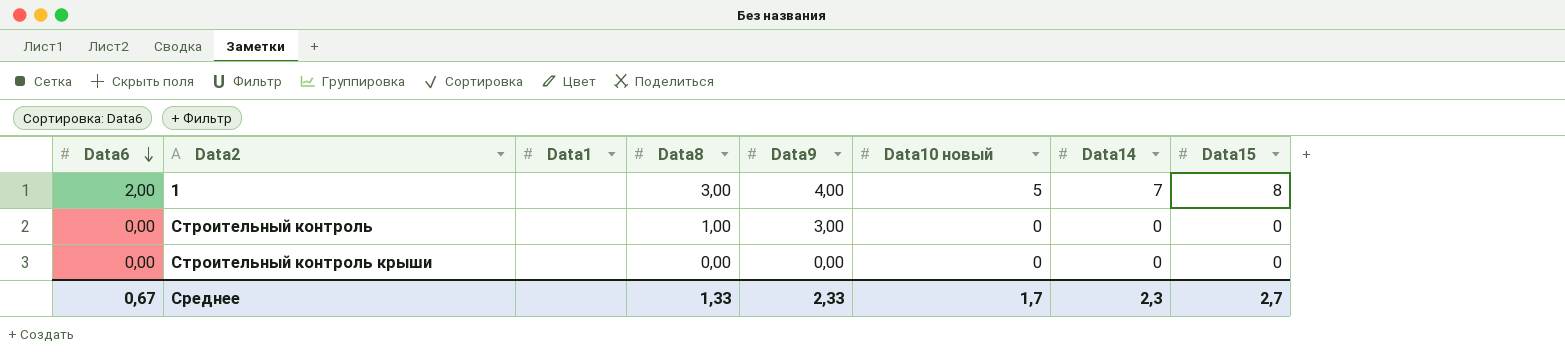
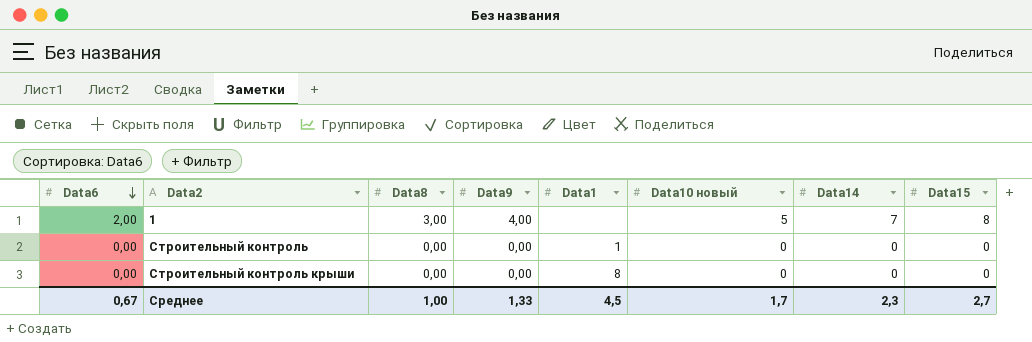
column Data1 | position: 3 -> 5
Строительный контроль | Data8: 1,00 -> 0,00
Строительный контроль | Data9: 3,00 -> 0,00
Строительный контроль | Data1: none -> 1
Строительный контроль крыши | Data1: none -> 8
Среднее | Data8: 1,33 -> 1,00
Среднее | Data9: 2,33 -> 1,33
Среднее | Data1: none -> 4,5

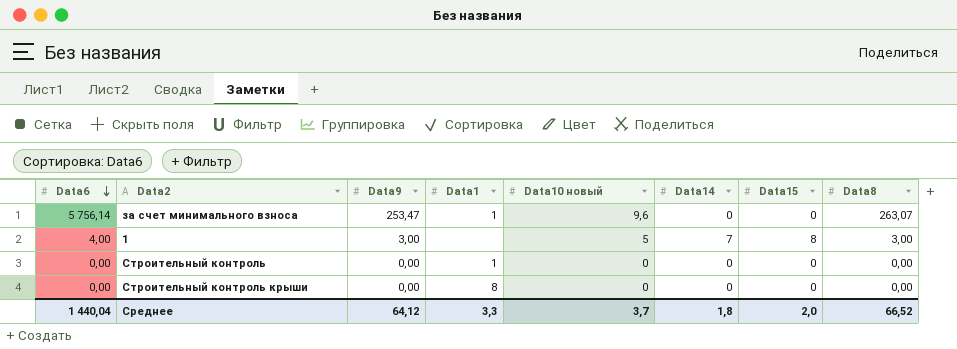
column Data8 | position: 3 -> 8
row за счет минимального взноса: none -> 5 756,14 | 253,47 | 1 | 9,6 | 0 | 0 | 263,07
1 | Data6: 2,00 -> 4,00
1 | Data9: 4,00 -> 3,00
Среднее | Data6: 0,67 -> 1 440,04
Среднее | Data9: 1,33 -> 64,12
Среднее | Data1: 4,5 -> 3,3
Среднее | Data10 новый: 1,7 -> 3,7
Среднее | Data14: 2,3 -> 1,8
Среднее | Data15: 2,7 -> 2,0
Среднее | Data8: 1,00 -> 66,52

